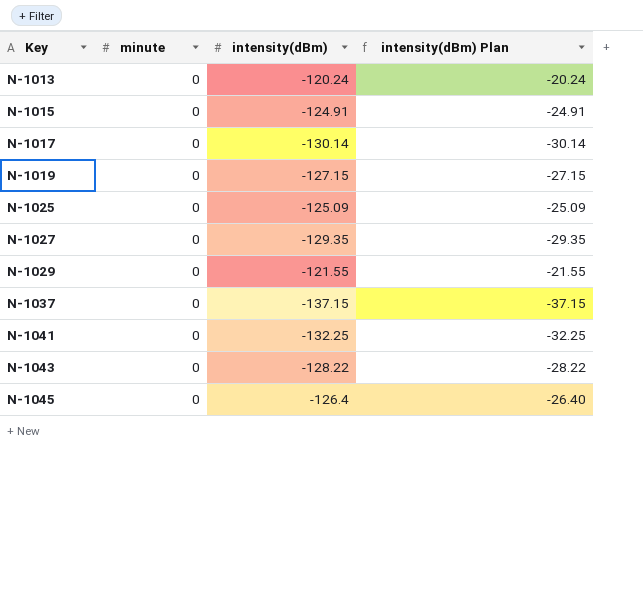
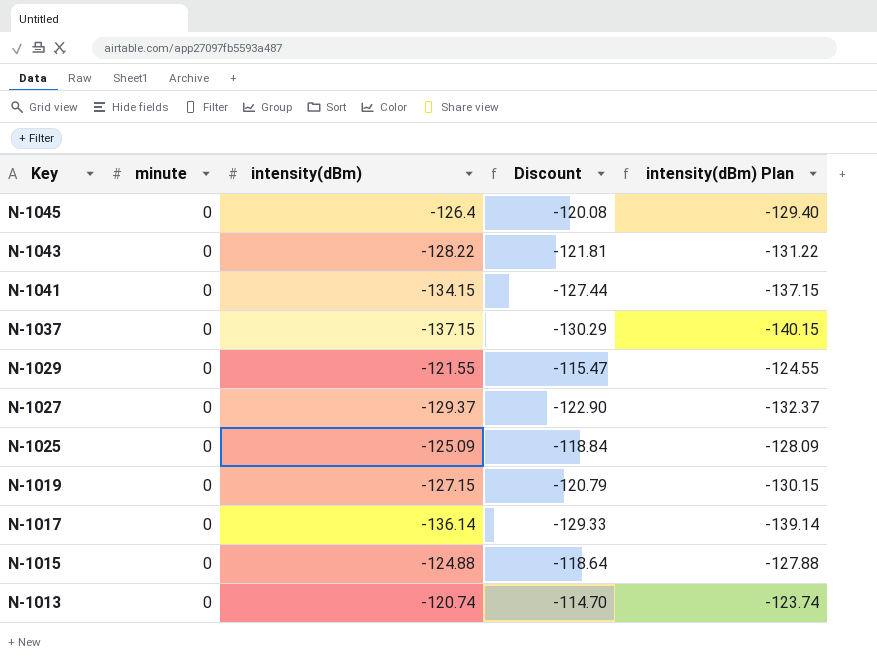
row order: Key ascending -> Key descending
column Discount | formula: none -> [intensity(dBm)] * 0.95
column intensity(dBm) Plan | formula: [intensity(dBm)] + 100 -> [intensity(dBm)] - 3
N-1041 | intensity(dBm): -132.25 -> -134.15
N-1027 | intensity(dBm): -129.35 -> -129.37
N-1017 | intensity(dBm): -130.14 -> -136.14
N-1015 | intensity(dBm): -124.91 -> -124.88
N-1013 | intensity(dBm): -120.24 -> -120.74

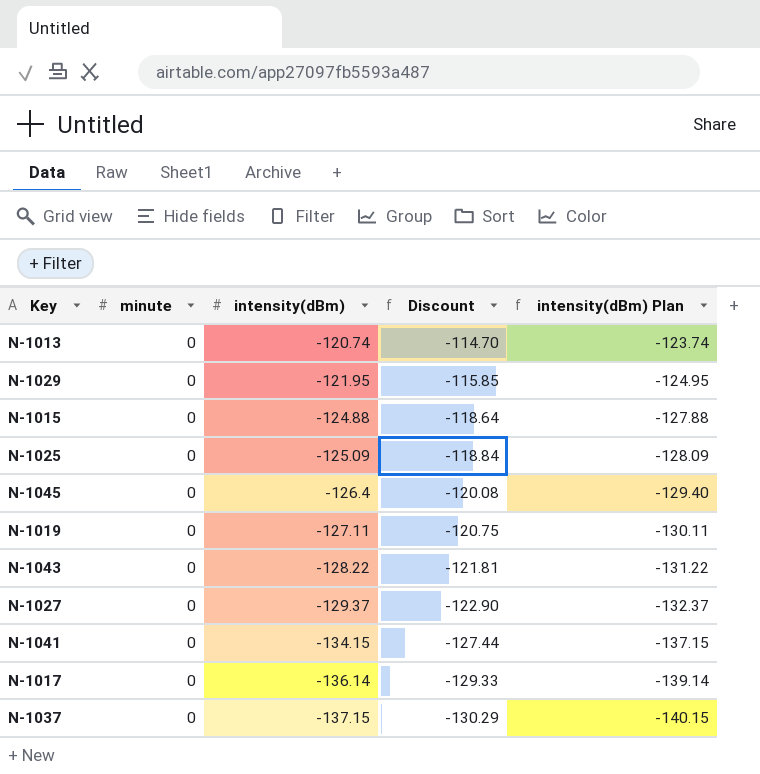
row order: Key descending -> intensity(dBm) descending
N-1029 | intensity(dBm): -121.55 -> -121.95
N-1029 | Discount: -115.47 -> -115.85
N-1029 | intensity(dBm) Plan: -124.55 -> -124.95
N-1019 | intensity(dBm): -127.15 -> -127.11
N-1019 | Discount: -120.79 -> -120.75
N-1019 | intensity(dBm) Plan: -130.15 -> -130.11

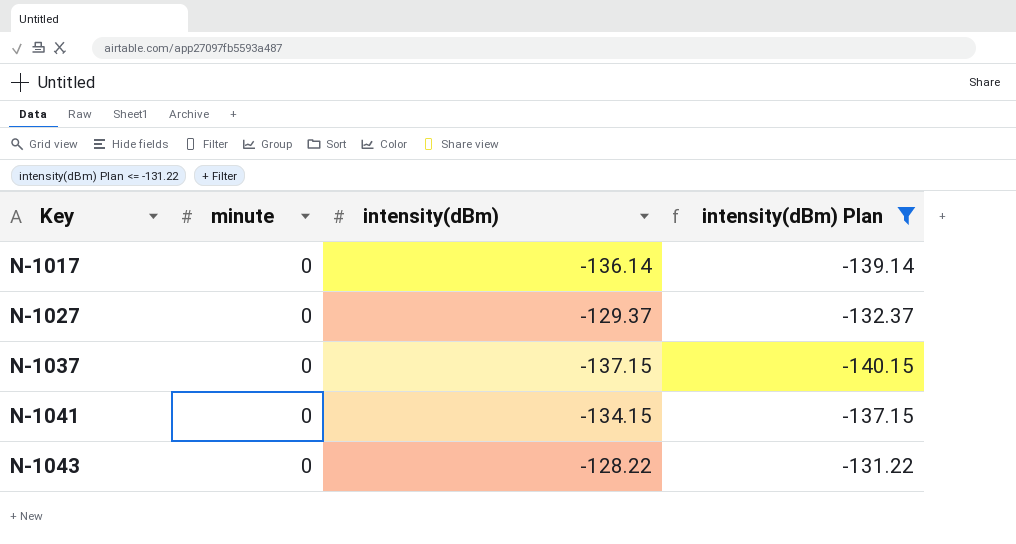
filter: none -> intensity(dBm) Plan <= -131.22
row order: intensity(dBm) descending -> Key ascending
column Discount | formula: [intensity(dBm)] * 0.95 -> none

